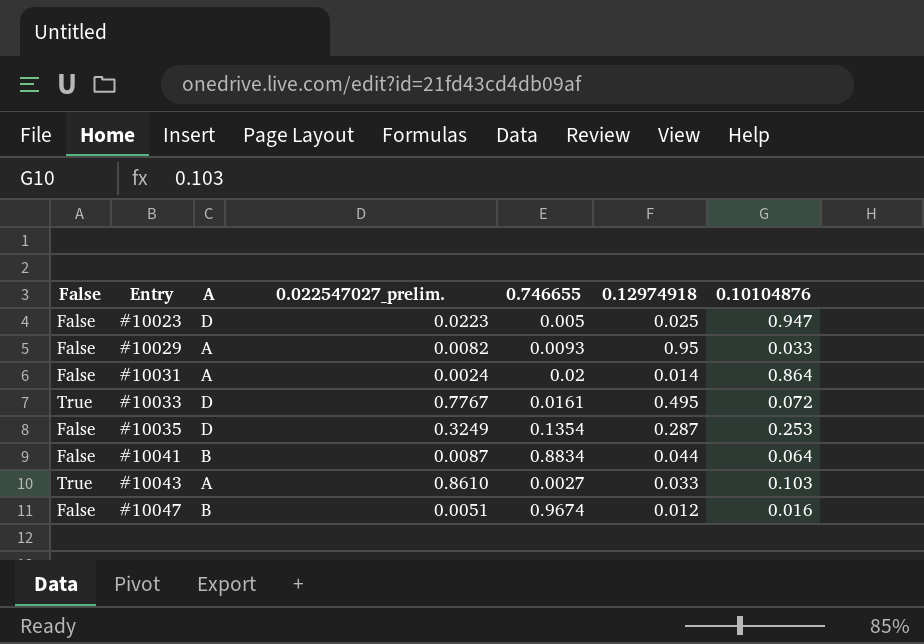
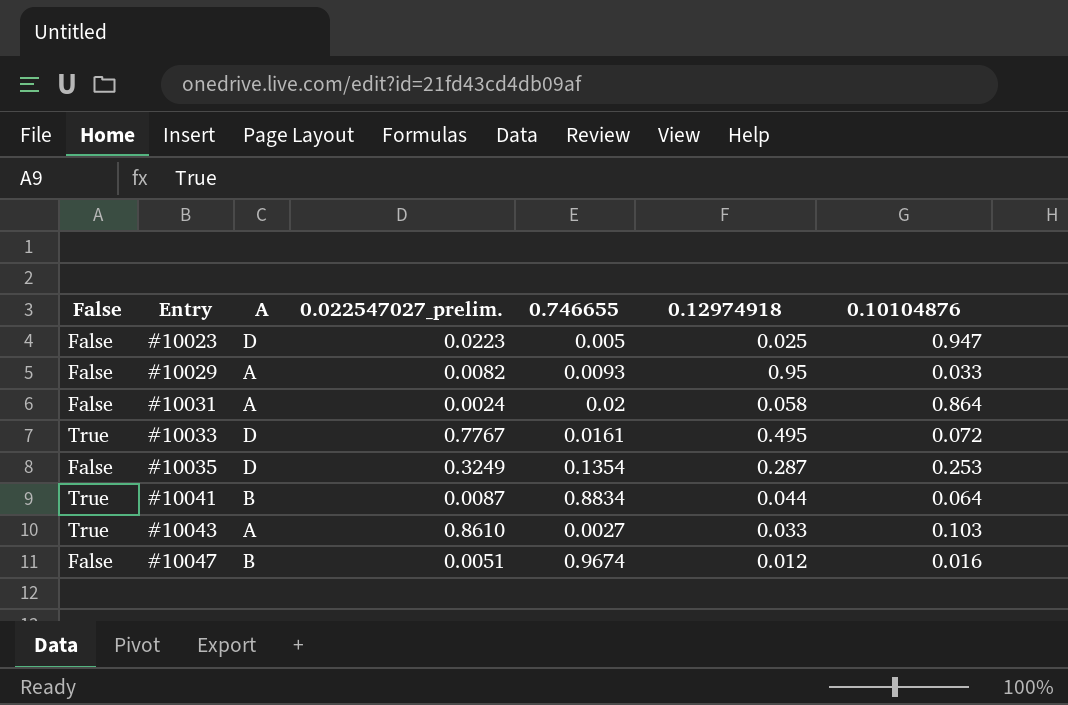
#10031 | 0.12974918: 0.014 -> 0.058
#10041 | False: False -> True

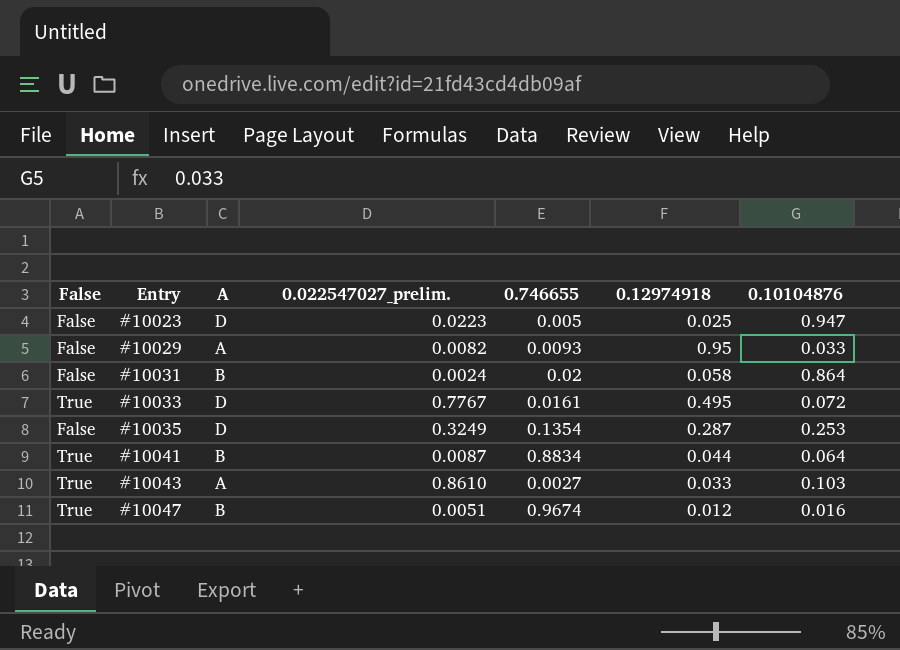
#10031 | A: A -> B
#10047 | False: False -> True

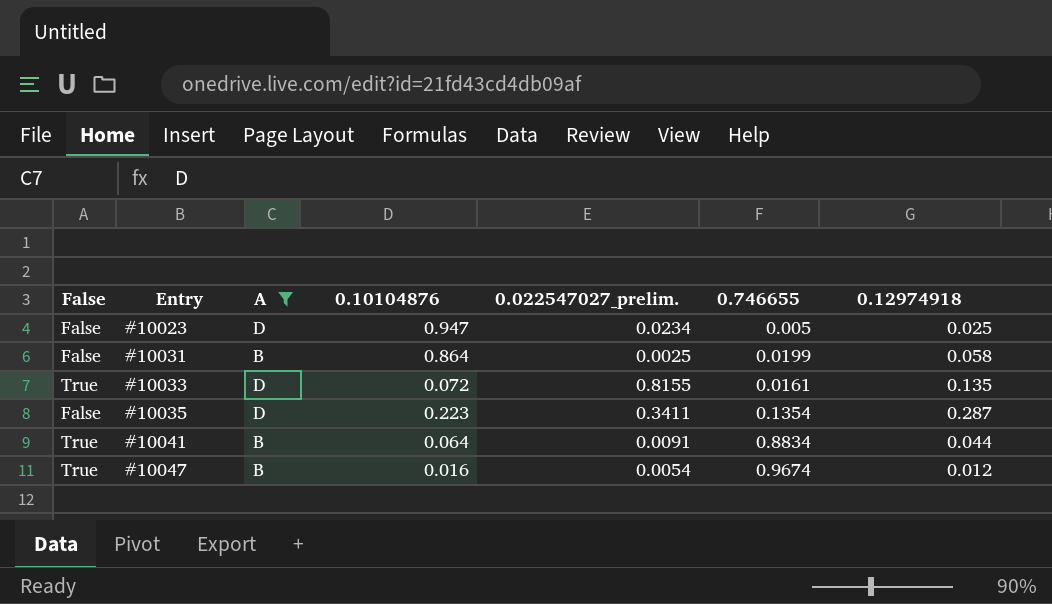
filter: none -> A != A
column 0.10104876 | position: 7 -> 4
#10023 | 0.022547027_prelim.: 0.0223 -> 0.0234
#10031 | 0.022547027_prelim.: 0.0024 -> 0.0025
#10031 | 0.746655: 0.02 -> 0.0199
#10033 | 0.022547027_prelim.: 0.7767 -> 0.8155
#10033 | 0.12974918: 0.495 -> 0.135
#10035 | 0.10104876: 0.253 -> 0.223
#10035 | 0.022547027_prelim.: 0.3249 -> 0.3411
#10041 | 0.022547027_prelim.: 0.0087 -> 0.0091
#10047 | 0.022547027_prelim.: 0.0051 -> 0.0054

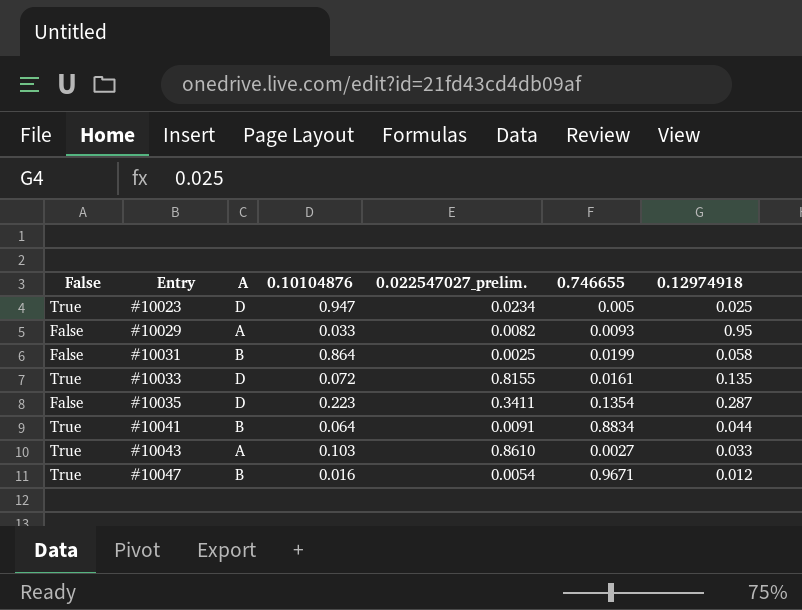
filter: A != A -> none
#10023 | False: False -> True
#10047 | 0.746655: 0.9674 -> 0.9671

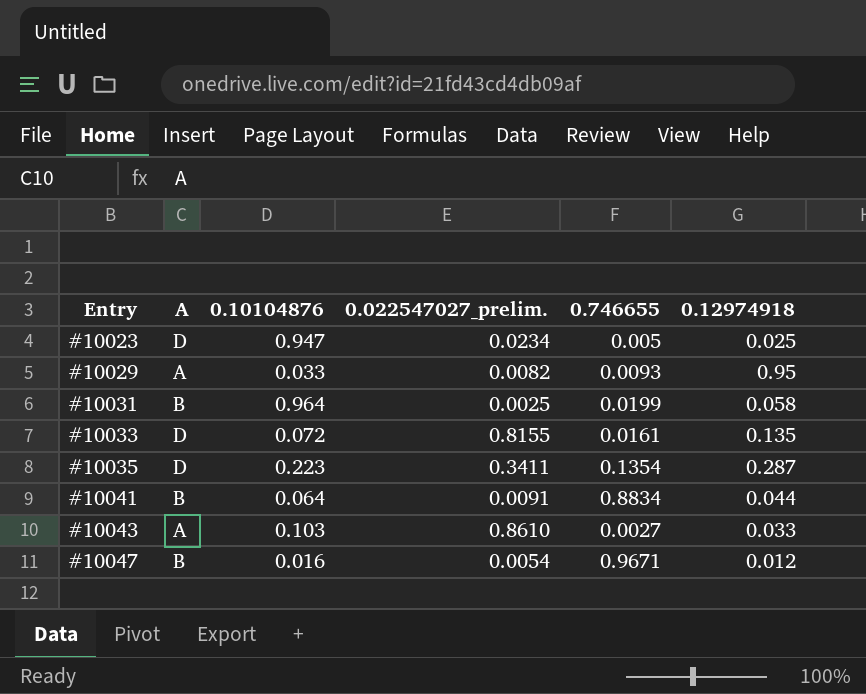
column False | position: 1 -> none
#10031 | 0.10104876: 0.864 -> 0.964

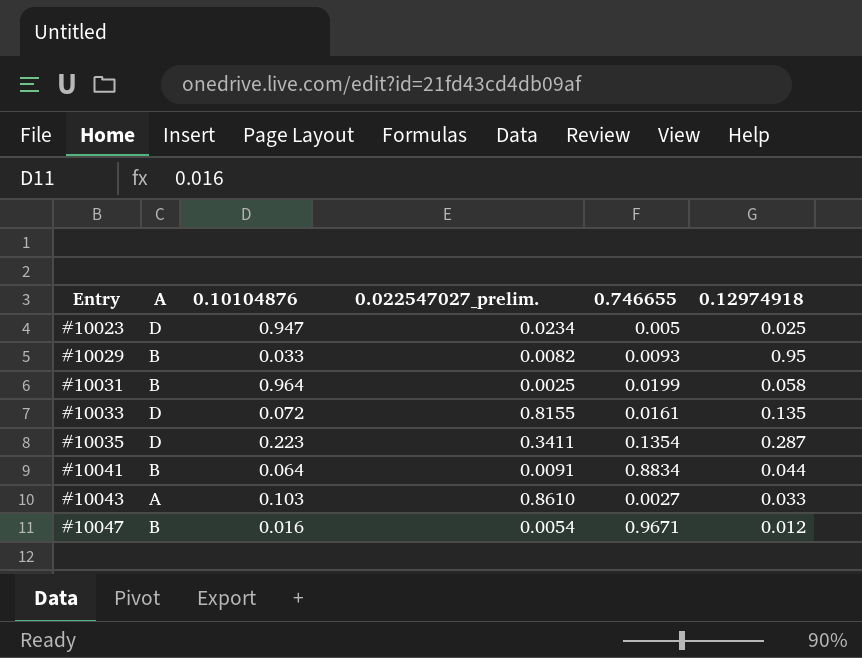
#10029 | A: A -> B

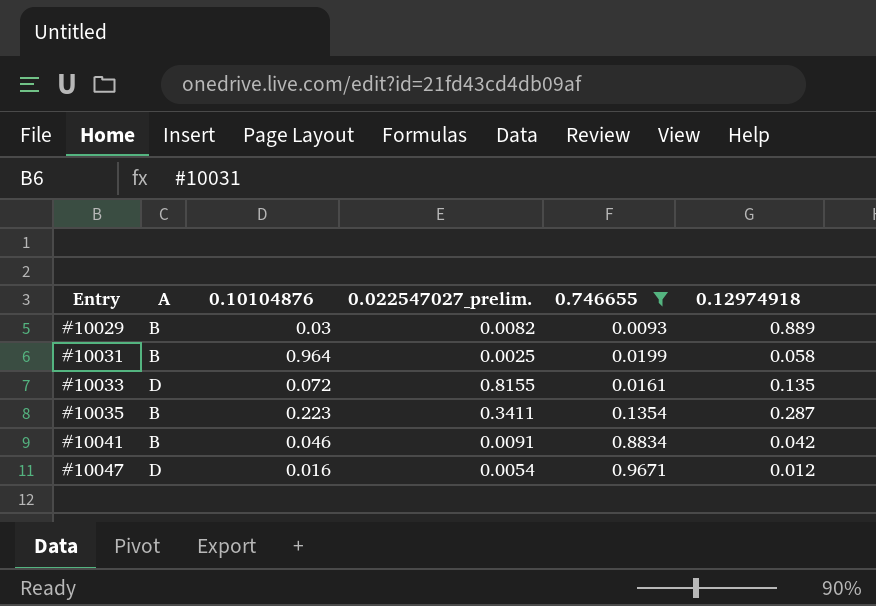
filter: none -> 0.746655 >= 0.0093
#10029 | 0.10104876: 0.033 -> 0.03
#10029 | 0.12974918: 0.95 -> 0.889
#10035 | A: D -> B
#10041 | 0.10104876: 0.064 -> 0.046
#10041 | 0.12974918: 0.044 -> 0.042
#10047 | A: B -> D

